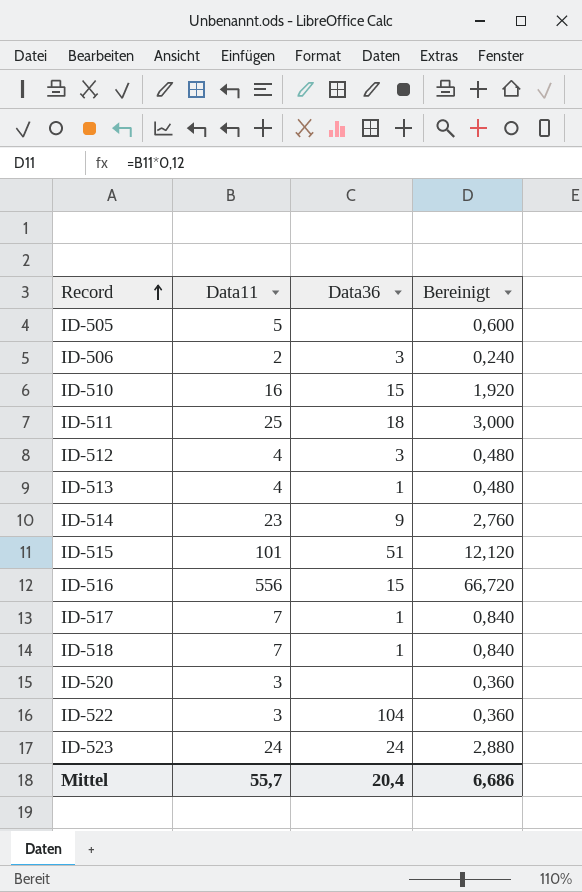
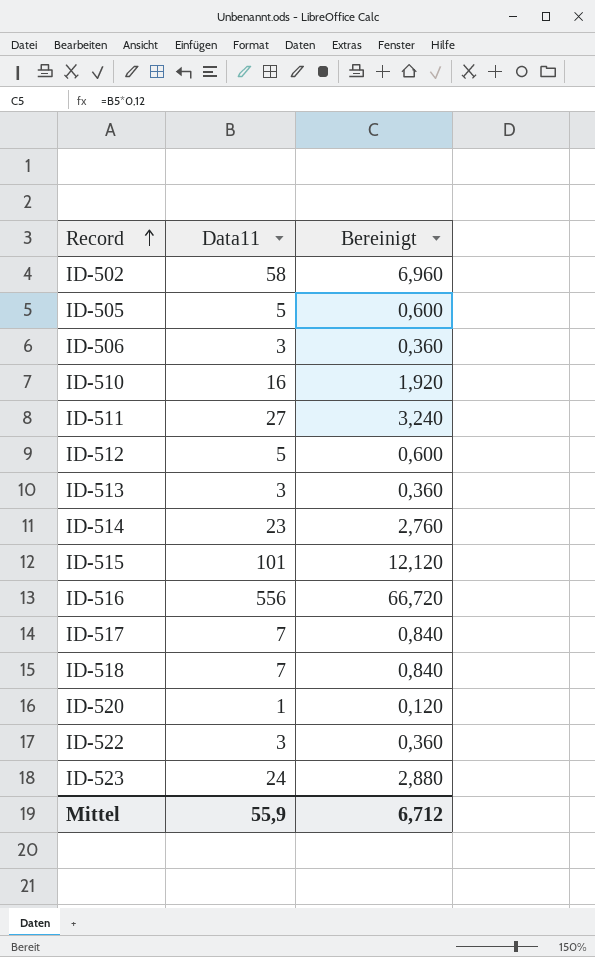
column Data36 | position: 3 -> none
row ID-502: none -> 58 | 6,960
ID-506 | Data11: 2 -> 3
ID-506 | Bereinigt: 0,240 -> 0,360
ID-511 | Data11: 25 -> 27
ID-511 | Bereinigt: 3,000 -> 3,240
ID-512 | Data11: 4 -> 5
ID-512 | Bereinigt: 0,480 -> 0,600
ID-513 | Data11: 4 -> 3
ID-513 | Bereinigt: 0,480 -> 0,360
ID-520 | Data11: 3 -> 1
ID-520 | Bereinigt: 0,360 -> 0,120
Mittel | Data11: 55,7 -> 55,9
Mittel | Bereinigt: 6,686 -> 6,712

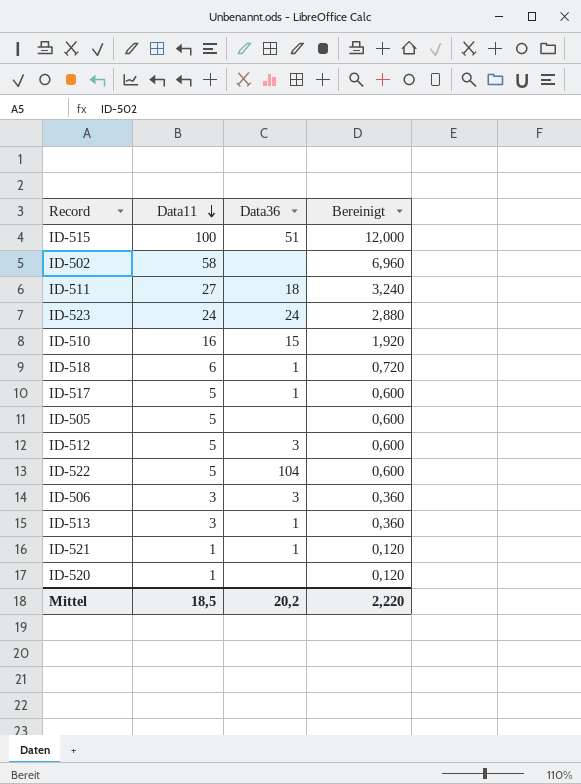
row order: Record ascending -> Data11 descending
column Data36 | position: none -> 3
row ID-514: 23 | 2,760 -> none
row ID-516: 556 | 66,720 -> none
ID-515 | Data11: 101 -> 100
ID-515 | Bereinigt: 12,120 -> 12,000
ID-518 | Data11: 7 -> 6
ID-518 | Bereinigt: 0,840 -> 0,720
ID-517 | Data11: 7 -> 5
ID-517 | Bereinigt: 0,840 -> 0,600
ID-522 | Data11: 3 -> 5
ID-522 | Bereinigt: 0,360 -> 0,600
row ID-521: none -> 1 | 1 | 0,120
Mittel | Data11: 55,9 -> 18,5
Mittel | Bereinigt: 6,712 -> 2,220

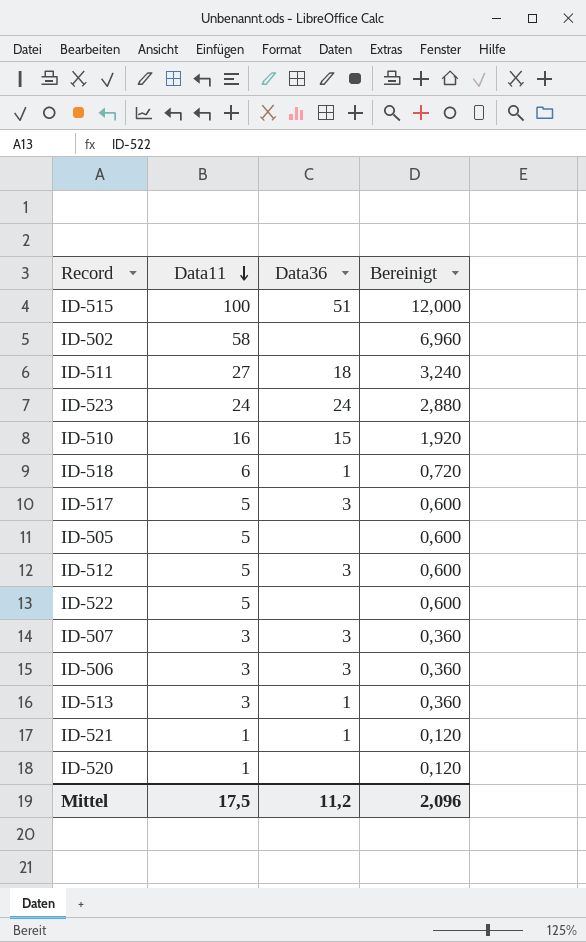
ID-517 | Data36: 1 -> 3
ID-522 | Data36: 104 -> none
row ID-507: none -> 3 | 3 | 0,360
Mittel | Data11: 18,5 -> 17,5
Mittel | Data36: 20,2 -> 11,2
Mittel | Bereinigt: 2,220 -> 2,096

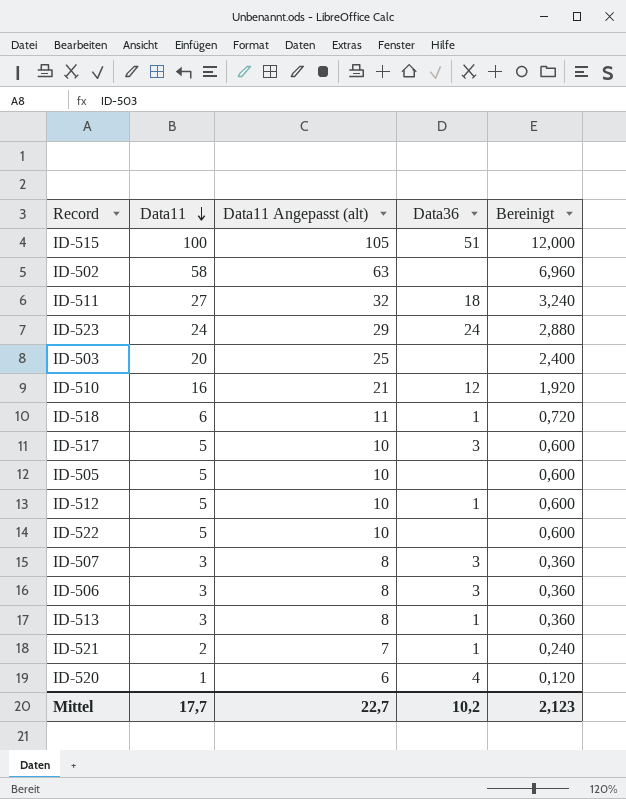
column Data11 Angepasst (alt) | formula: none -> [Data11] + 5
row ID-503: none -> 20 | 25 | none | 2,400
ID-510 | Data36: 15 -> 12
ID-512 | Data36: 3 -> 1
ID-521 | Data11: 1 -> 2
ID-521 | Bereinigt: 0,120 -> 0,240
ID-520 | Data36: none -> 4
Mittel | Data11: 17,5 -> 17,7
Mittel | Data36: 11,2 -> 10,2
Mittel | Bereinigt: 2,096 -> 2,123

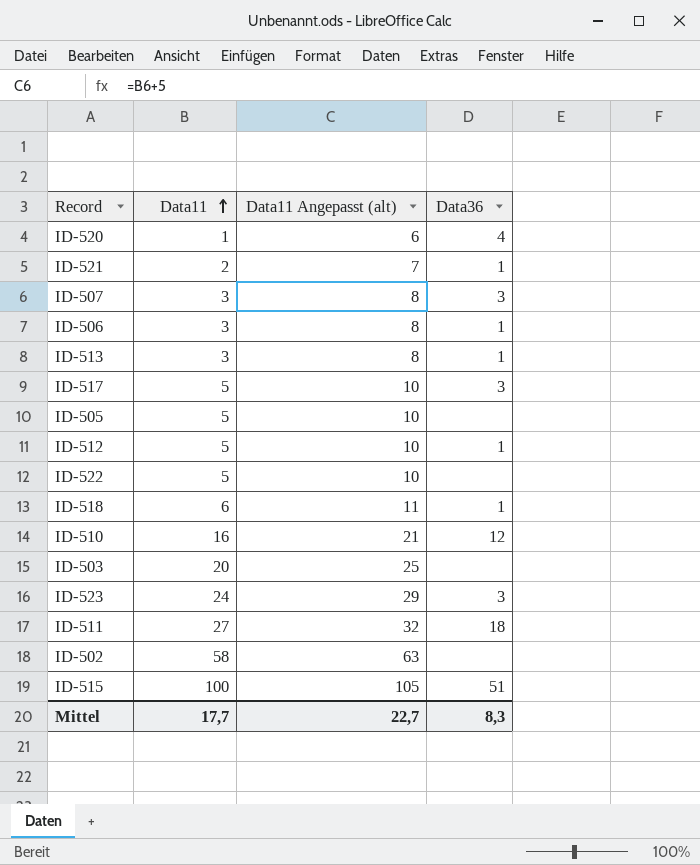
row order: Data11 descending -> Data11 ascending
column Bereinigt | formula: [Data11] * 0,12 -> none
ID-506 | Data36: 3 -> 1
ID-523 | Data36: 24 -> 3
Mittel | Data36: 10,2 -> 8,3

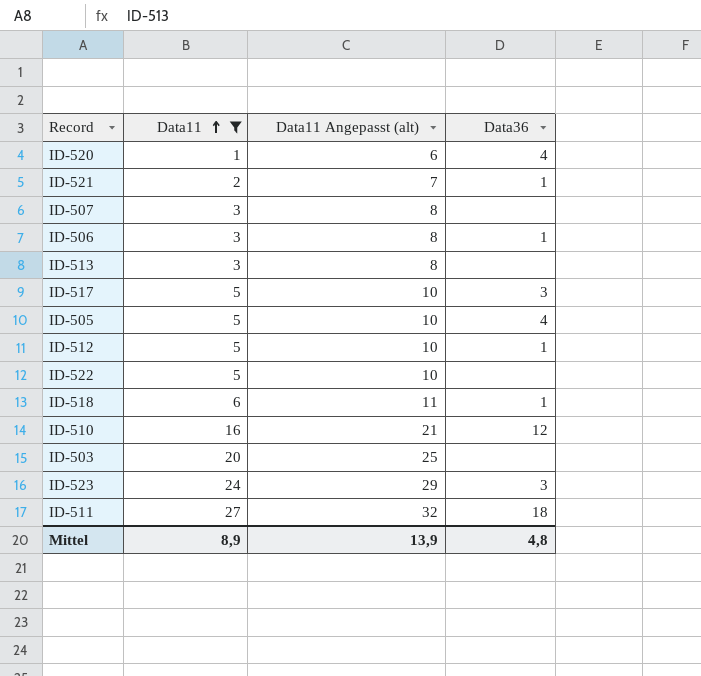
filter: none -> Data11 <= 27
ID-507 | Data36: 3 -> none
ID-513 | Data36: 1 -> none
ID-505 | Data36: none -> 4
Mittel | Data11: 17,7 -> 8,9
Mittel | Data11 Angepasst (alt): 22,7 -> 13,9
Mittel | Data36: 8,3 -> 4,8

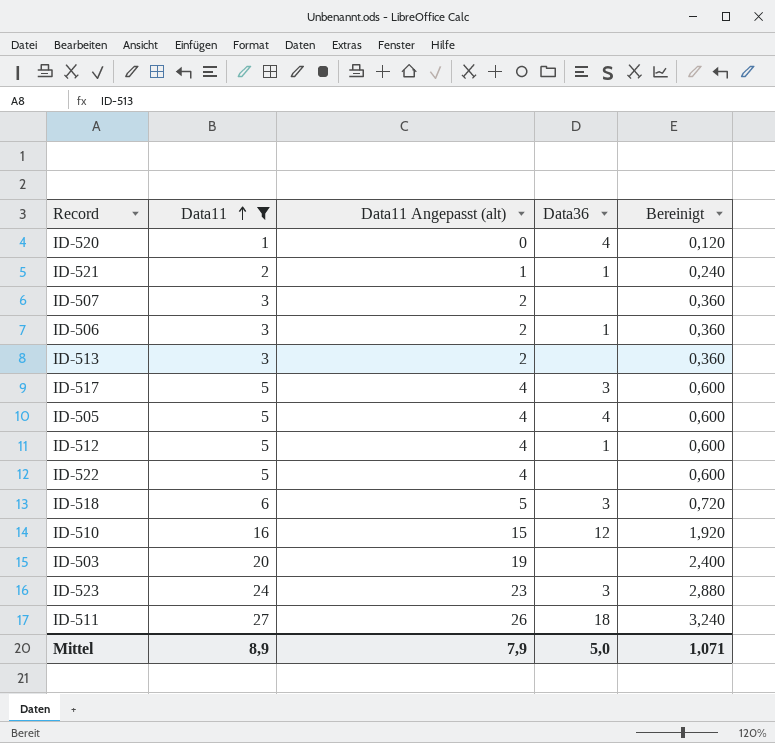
column Data11 Angepasst (alt) | formula: [Data11] + 5 -> [Data11] - 1
column Bereinigt | formula: none -> [Data11] * 0,12
ID-518 | Data36: 1 -> 3
Mittel | Data11 Angepasst (alt): 13,9 -> 7,9
Mittel | Data36: 4,8 -> 5,0

